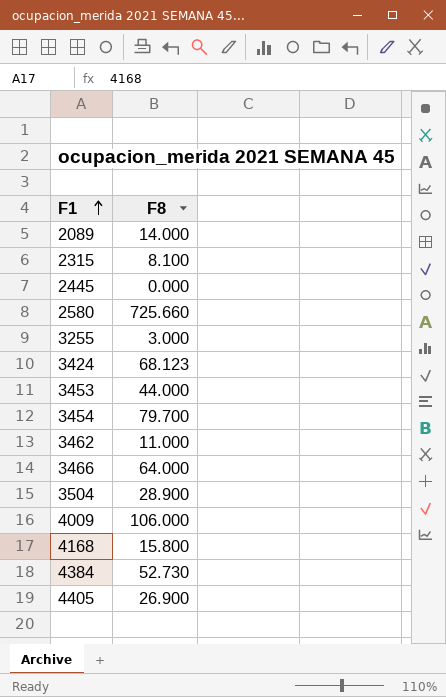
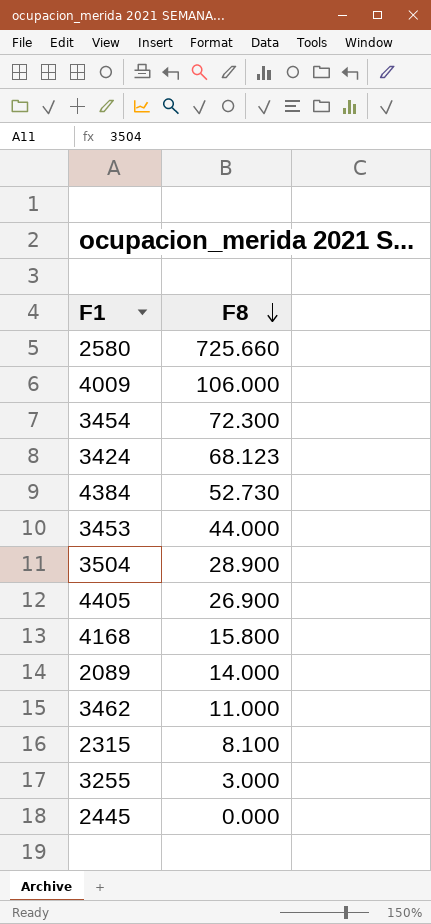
row order: F1 ascending -> F8 descending
row 3466: 64.000 -> none
3454 | F8: 79.700 -> 72.300

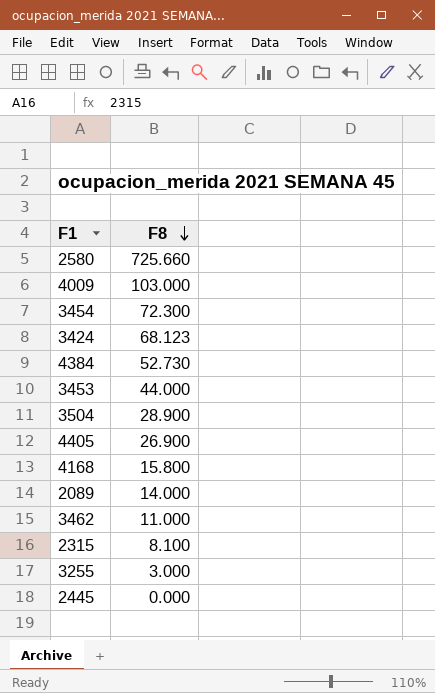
4009 | F8: 106.000 -> 103.000

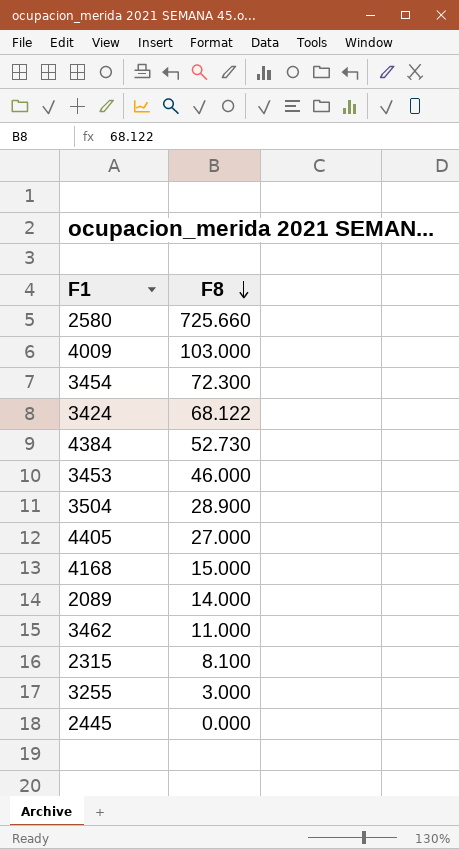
3424 | F8: 68.123 -> 68.122
3453 | F8: 44.000 -> 46.000
4405 | F8: 26.900 -> 27.000
4168 | F8: 15.800 -> 15.000

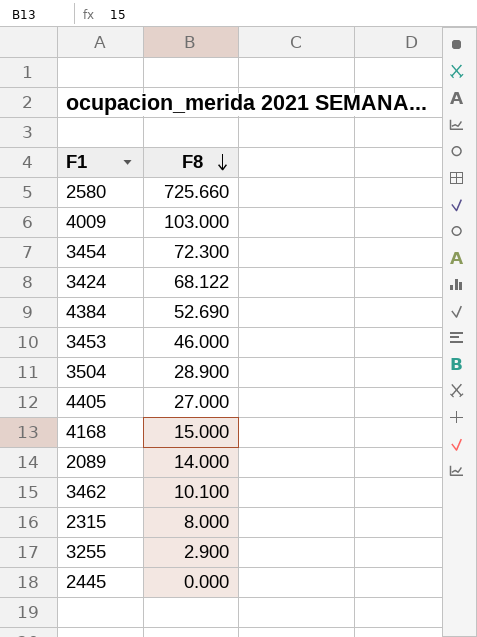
4384 | F8: 52.730 -> 52.690
3462 | F8: 11.000 -> 10.100
2315 | F8: 8.100 -> 8.000
3255 | F8: 3.000 -> 2.900

